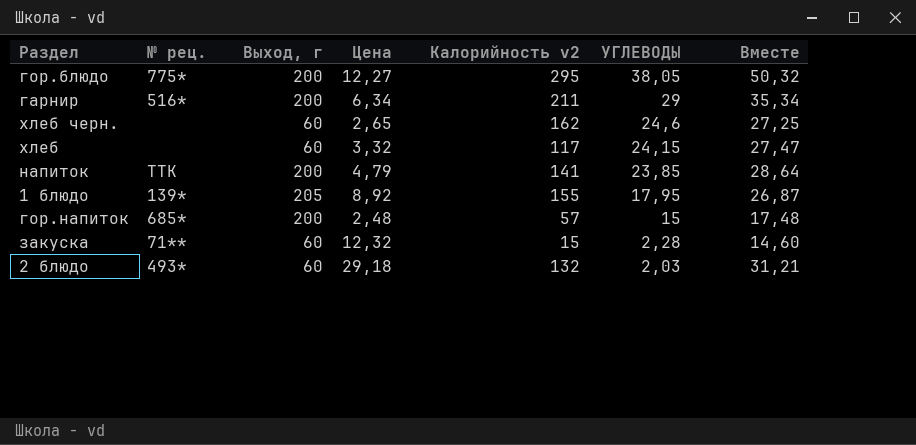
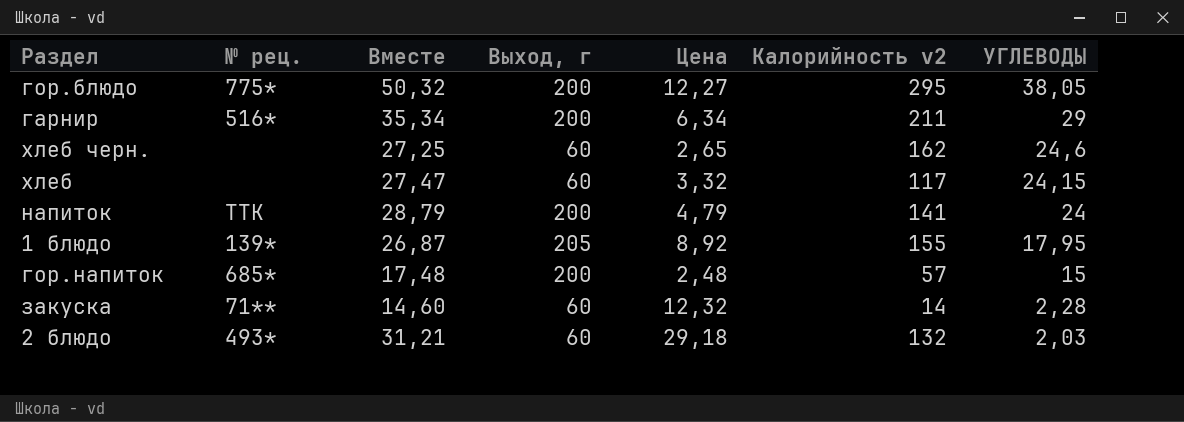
column Вместе | position: 7 -> 3
напиток | Вместе: 28,64 -> 28,79
напиток | УГЛЕВОДЫ: 23,85 -> 24
закуска | Калорийность v2: 15 -> 14

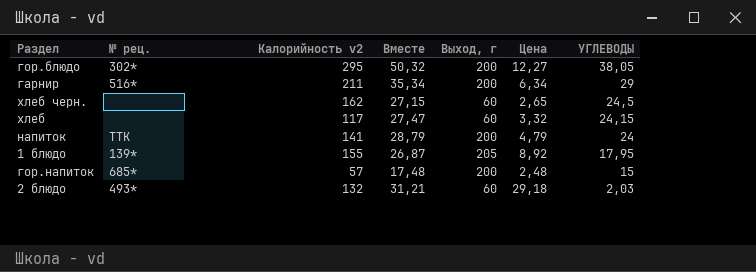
column Калорийность v2 | position: 6 -> 3
row закуска: 71** | 14,60 | 60 | 12,32 | 14 | 2,28 -> none
гор.блюдо | № рец.: 775* -> 302*
хлеб черн. | Вместе: 27,25 -> 27,15
хлеб черн. | УГЛЕВОДЫ: 24,6 -> 24,5

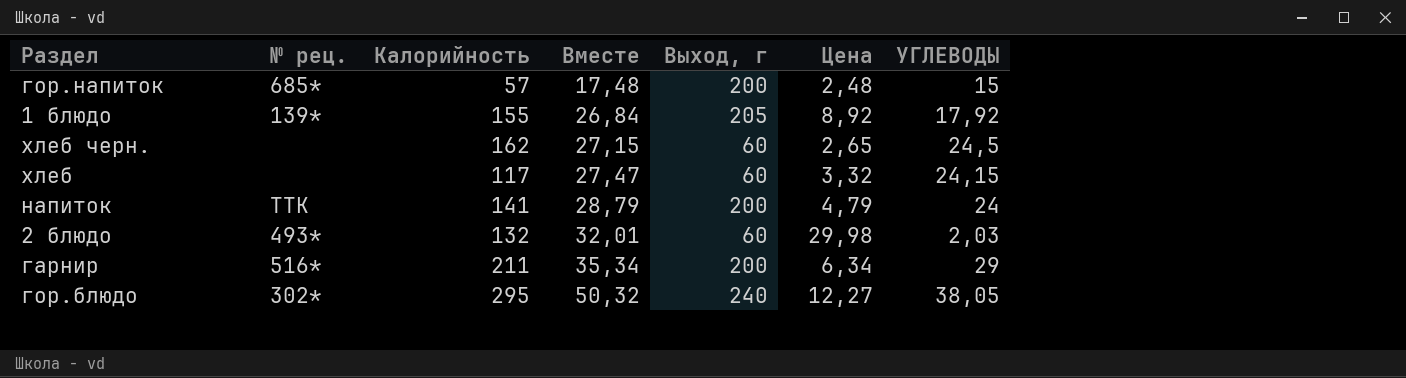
row order: УГЛЕВОДЫ descending -> Вместе ascending
column name: Калорийность v2 -> Калорийность
1 блюдо | Вместе: 26,87 -> 26,84
1 блюдо | УГЛЕВОДЫ: 17,95 -> 17,92
2 блюдо | Вместе: 31,21 -> 32,01
2 блюдо | Цена: 29,18 -> 29,98
гор.блюдо | Выход, г: 200 -> 240

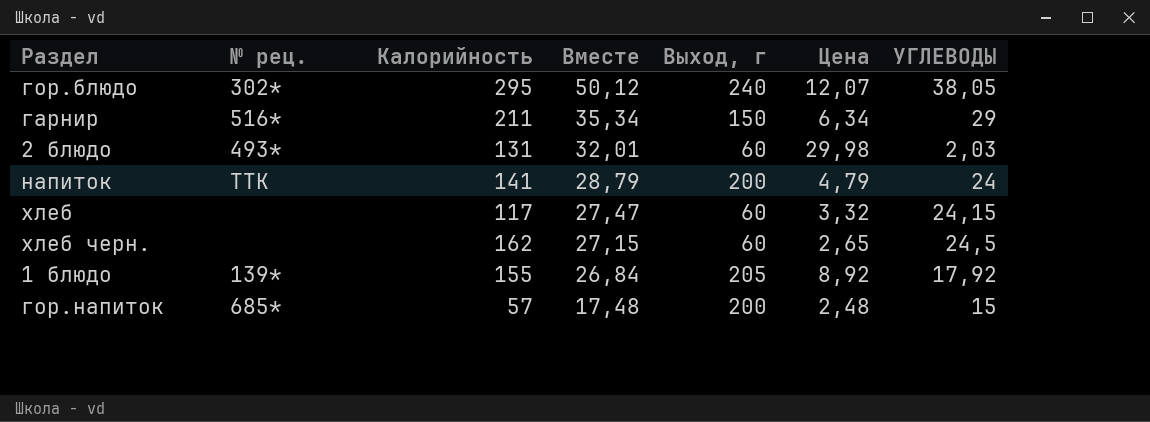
row order: Вместе ascending -> Вместе descending
гор.блюдо | Вместе: 50,32 -> 50,12
гор.блюдо | Цена: 12,27 -> 12,07
гарнир | Выход, г: 200 -> 150
2 блюдо | Калорийность: 132 -> 131

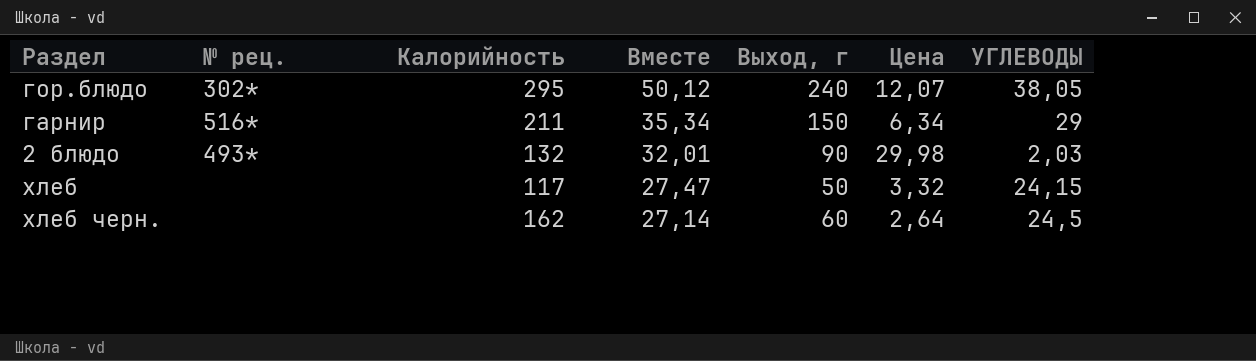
row напиток: ТТК | 141 | 28,79 | 200 | 4,79 | 24 -> none
row 1 блюдо: 139* | 155 | 26,84 | 205 | 8,92 | 17,92 -> none
row гор.напиток: 685* | 57 | 17,48 | 200 | 2,48 | 15 -> none
2 блюдо | Калорийность: 131 -> 132
2 блюдо | Выход, г: 60 -> 90
хлеб | Выход, г: 60 -> 50
хлеб черн. | Вместе: 27,15 -> 27,14
хлеб черн. | Цена: 2,65 -> 2,64

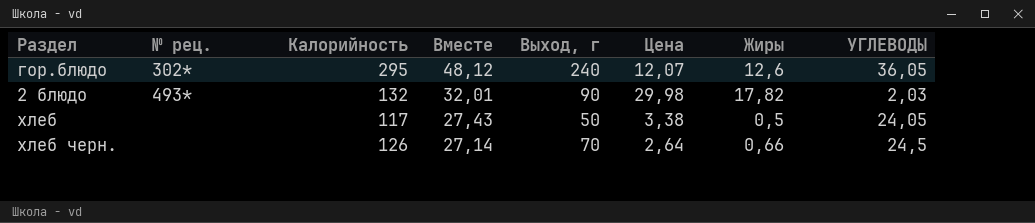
column Жиры | position: none -> 7
row гарнир: 516* | 211 | 35,34 | 150 | 6,34 | 29 -> none
гор.блюдо | Вместе: 50,12 -> 48,12
гор.блюдо | УГЛЕВОДЫ: 38,05 -> 36,05
хлеб | Вместе: 27,47 -> 27,43
хлеб | Цена: 3,32 -> 3,38
хлеб | УГЛЕВОДЫ: 24,15 -> 24,05
хлеб черн. | Калорийность: 162 -> 126
хлеб черн. | Выход, г: 60 -> 70

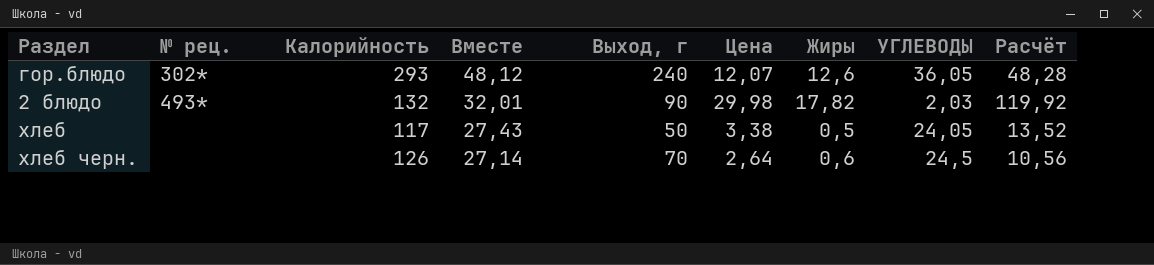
column Расчёт | formula: none -> [Цена] * 4
гор.блюдо | Калорийность: 295 -> 293
хлеб черн. | Жиры: 0,66 -> 0,6

